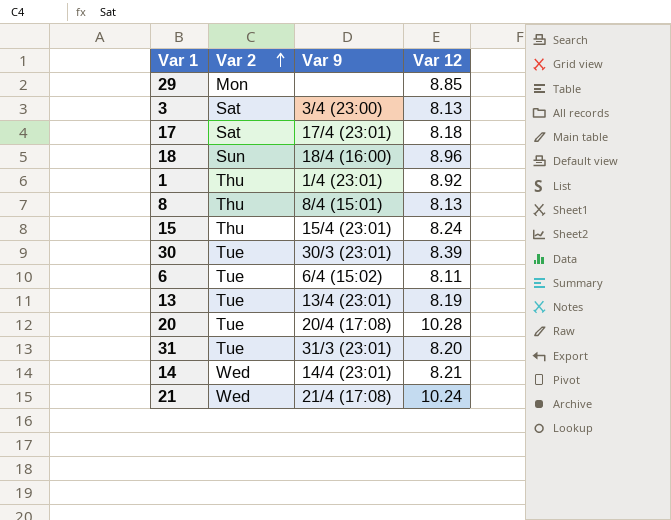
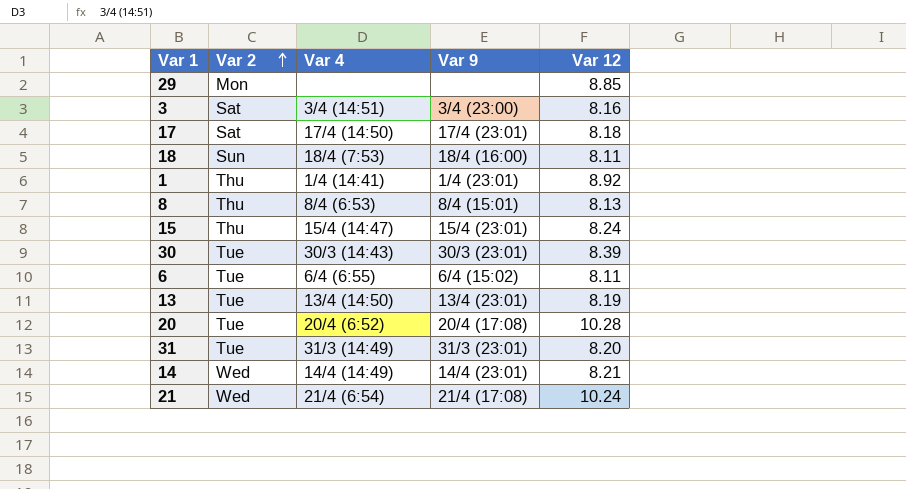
column Var 4 | position: none -> 3
3 | Var 12: 8.13 -> 8.16
18 | Var 12: 8.96 -> 8.11

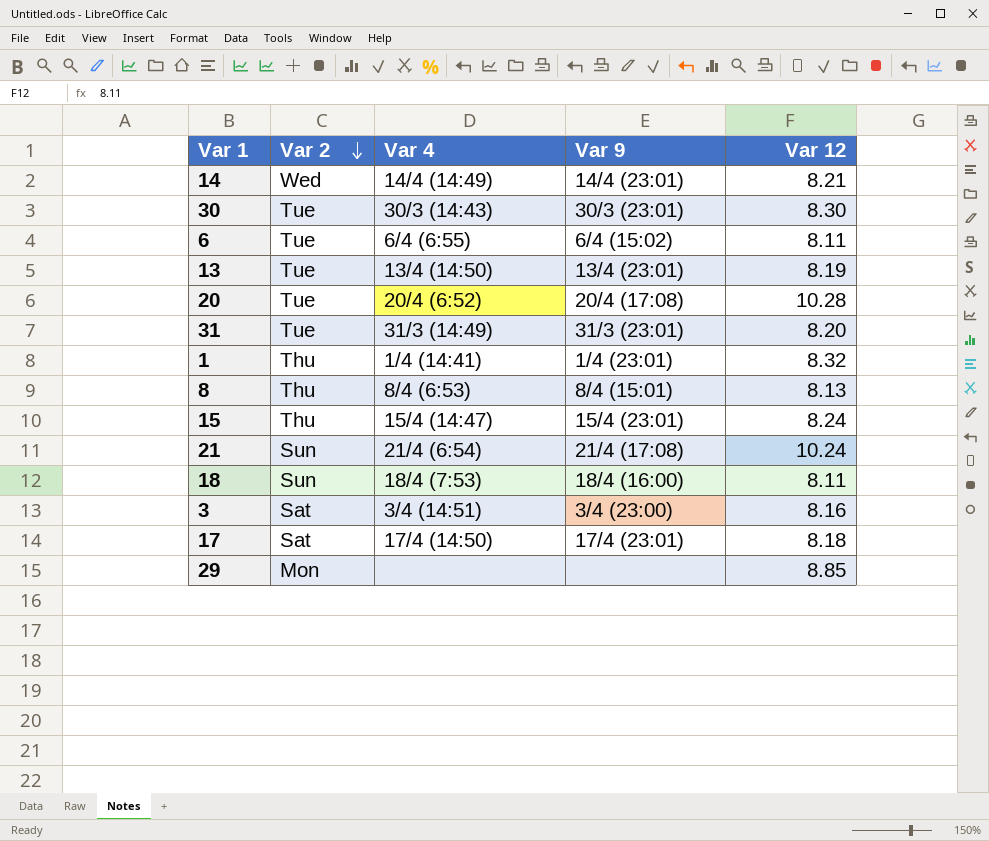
row order: Var 2 ascending -> Var 2 descending
30 | Var 12: 8.39 -> 8.30
1 | Var 12: 8.92 -> 8.32
21 | Var 2: Wed -> Sun

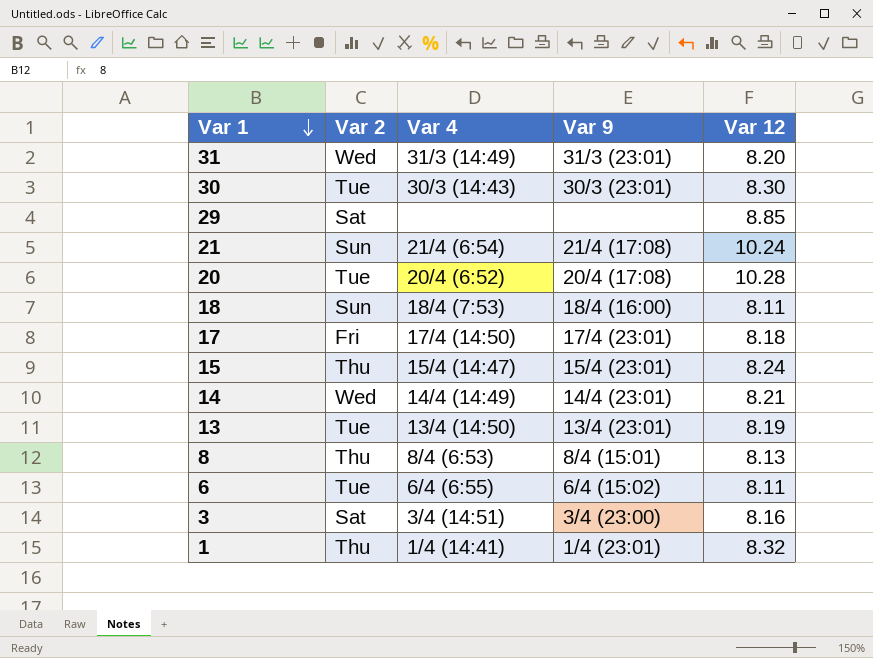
row order: Var 2 descending -> Var 1 descending
31 | Var 2: Tue -> Wed
29 | Var 2: Mon -> Sat
17 | Var 2: Sat -> Fri

